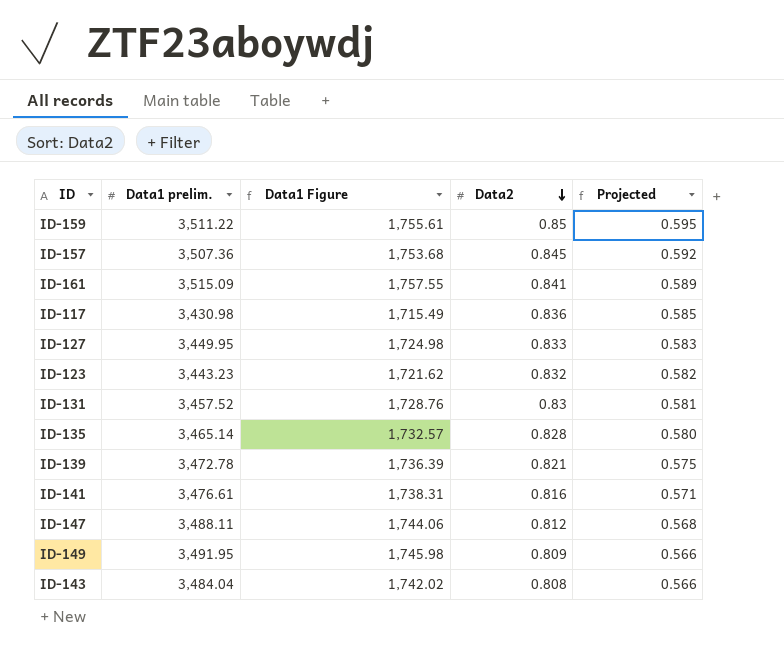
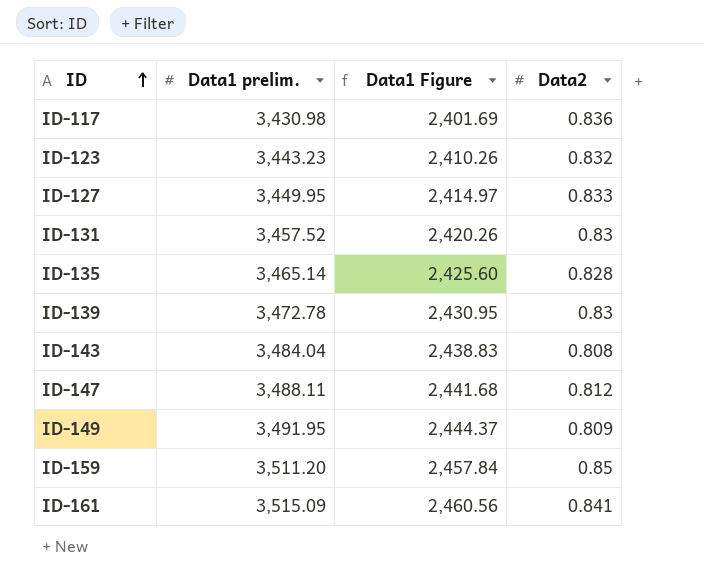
row order: Data2 descending -> ID ascending
column Projected | formula: [Data2] * 0.7 -> none
column Data1 Figure | formula: [Data1 prelim.] * 0.5 -> [Data1 prelim.] * 0.7
row ID-157: 3,507.36 | 1,753.68 | 0.845 | 0.592 -> none
row ID-141: 3,476.61 | 1,738.31 | 0.816 | 0.571 -> none
ID-139 | Data2: 0.821 -> 0.83
ID-159 | Data1 prelim.: 3,511.22 -> 3,511.20

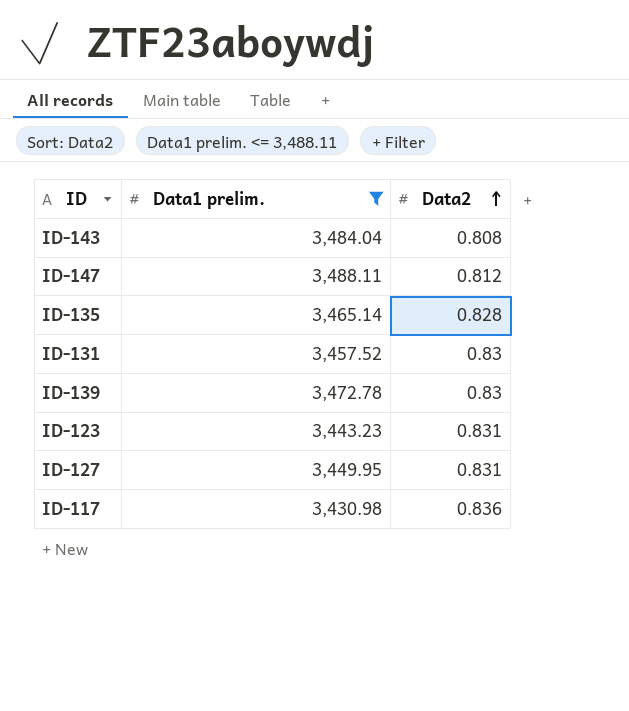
filter: none -> Data1 prelim. <= 3,488.11
row order: ID ascending -> Data2 ascending
column Data1 Figure | formula: [Data1 prelim.] * 0.7 -> none
ID-123 | Data2: 0.832 -> 0.831
ID-127 | Data2: 0.833 -> 0.831

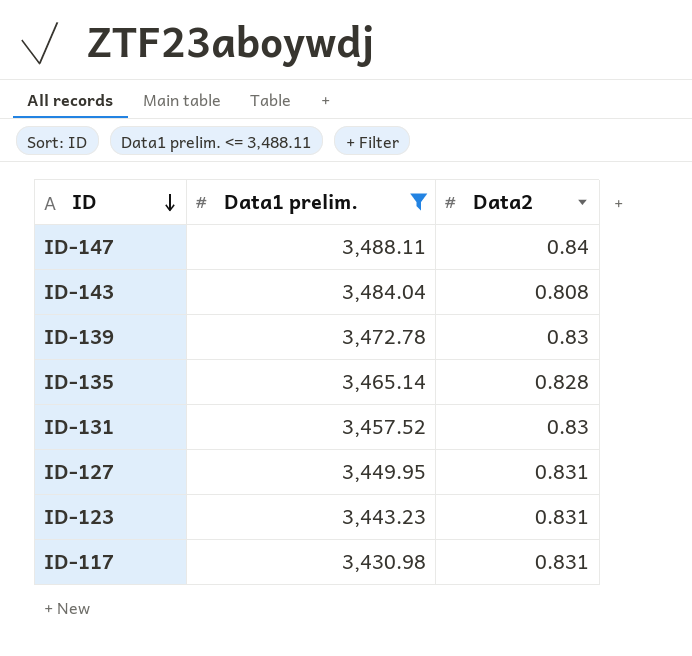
row order: Data2 ascending -> ID descending
ID-147 | Data2: 0.812 -> 0.84
ID-117 | Data2: 0.836 -> 0.831

